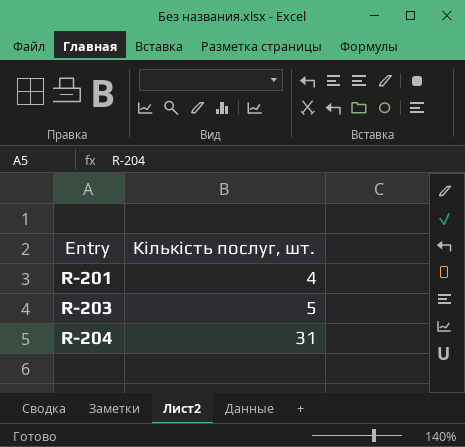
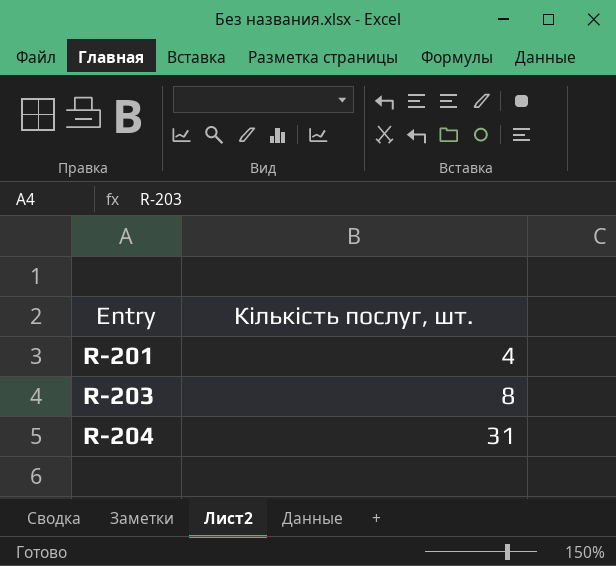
R-203 | Кількість послуг, шт.: 5 -> 8

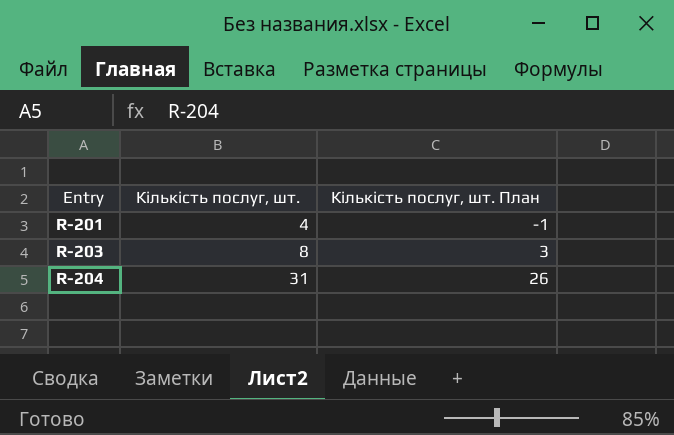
column Кількість послуг, шт. План | formula: none -> [Кількість послуг, шт.] - 5

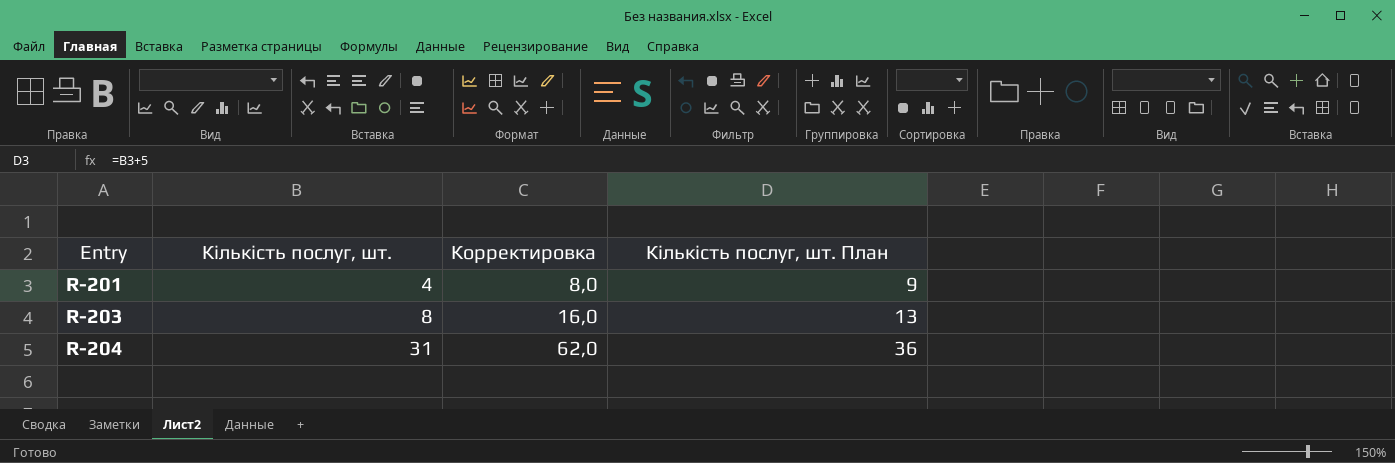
column Корректировка | formula: none -> [Кількість послуг, шт.] * 2
column Кількість послуг, шт. План | formula: [Кількість послуг, шт.] - 5 -> [Кількість послуг, шт.] + 5

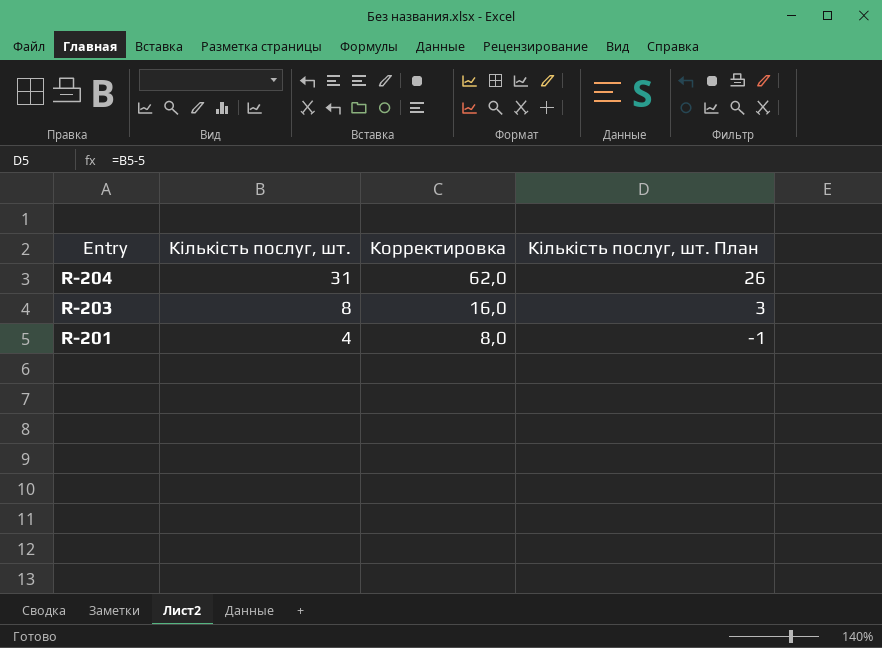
row order: Entry ascending -> Entry descending
column Кількість послуг, шт. План | formula: [Кількість послуг, шт.] + 5 -> [Кількість послуг, шт.] - 5

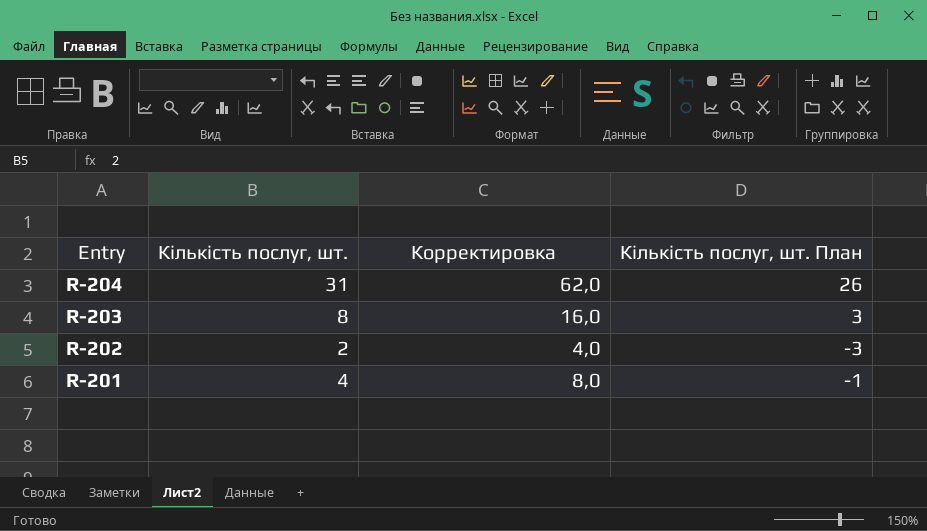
row R-202: none -> 2 | 4,0 | -3

